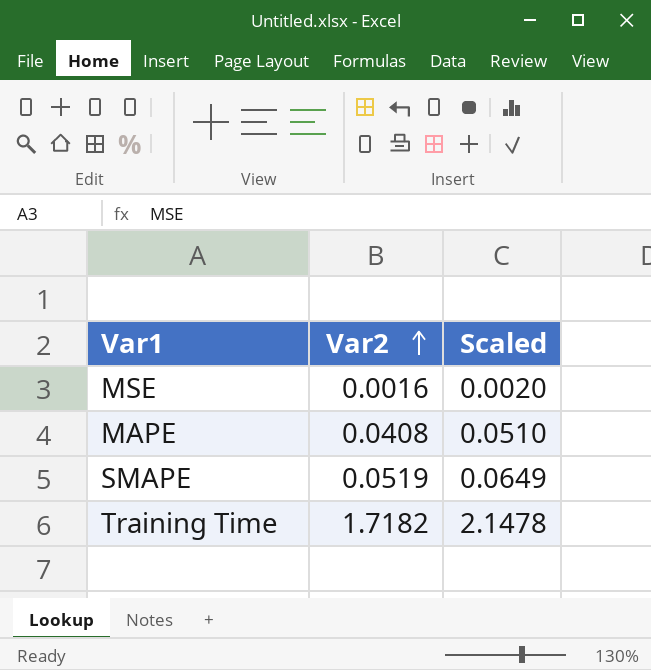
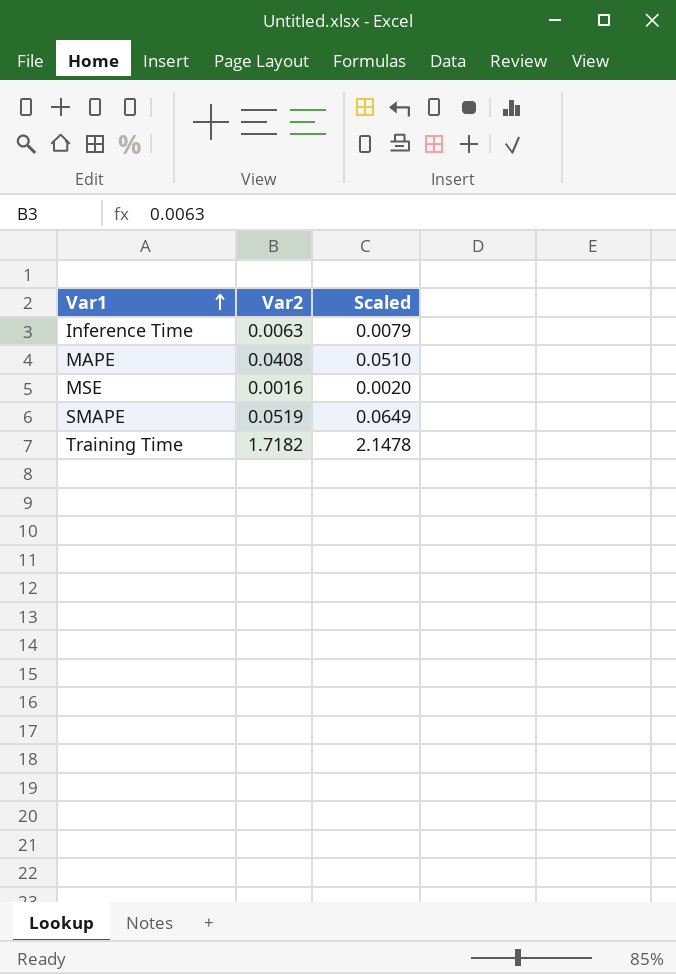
row order: Var2 ascending -> Var1 ascending
row Inference Time: none -> 0.0063 | 0.0079

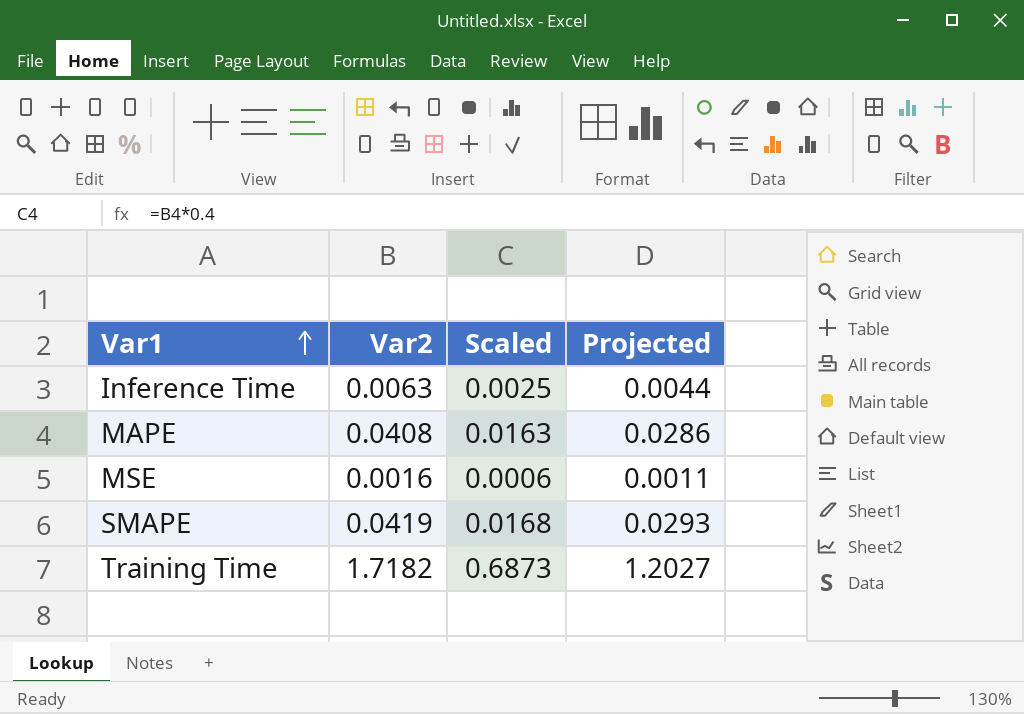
column Scaled | formula: [Var2] * 1.25 -> [Var2] * 0.4
column Projected | formula: none -> [Var2] * 0.7
SMAPE | Var2: 0.0519 -> 0.0419

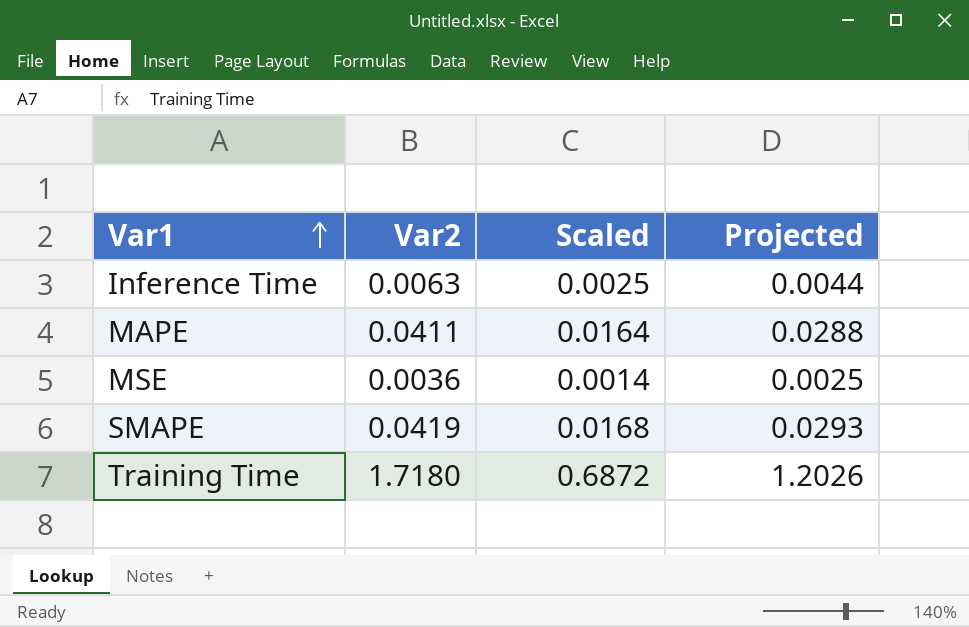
MAPE | Var2: 0.0408 -> 0.0411
MAPE | Scaled: 0.0163 -> 0.0164
MAPE | Projected: 0.0286 -> 0.0288
MSE | Var2: 0.0016 -> 0.0036
MSE | Scaled: 0.0006 -> 0.0014
MSE | Projected: 0.0011 -> 0.0025
Training Time | Var2: 1.7182 -> 1.7180
Training Time | Scaled: 0.6873 -> 0.6872
Training Time | Projected: 1.2027 -> 1.2026

